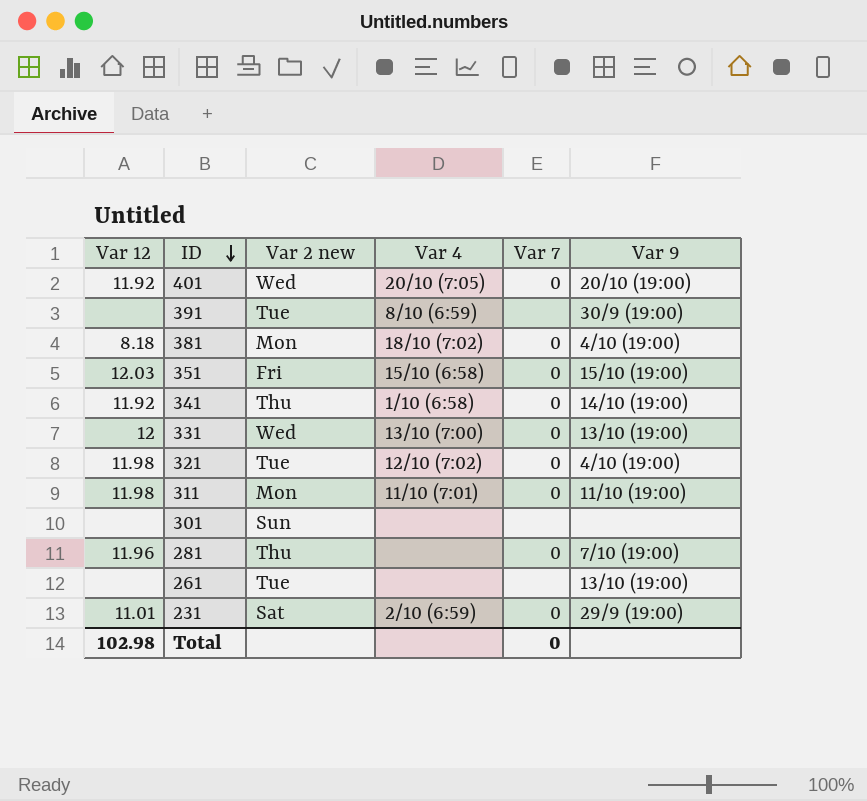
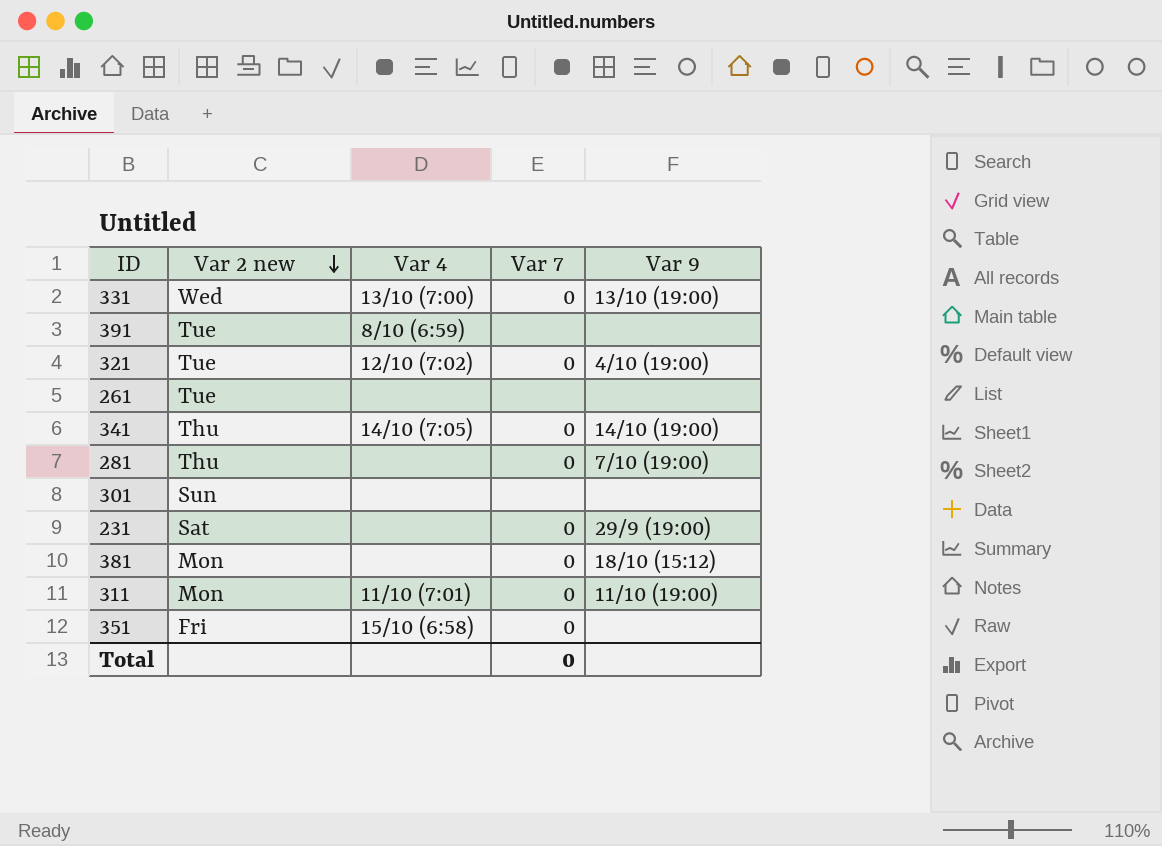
row order: ID descending -> Var 2 new descending
column Var 12 | position: 1 -> none
row 401: 11.92 | Wed | 20/10 (7:05) | 0 | 20/10 (19:00) -> none
391 | Var 9: 30/9 (19:00) -> none
261 | Var 9: 13/10 (19:00) -> none
341 | Var 4: 1/10 (6:58) -> 14/10 (7:05)
231 | Var 4: 2/10 (6:59) -> none
381 | Var 4: 18/10 (7:02) -> none
381 | Var 9: 4/10 (19:00) -> 18/10 (15:12)
351 | Var 9: 15/10 (19:00) -> none

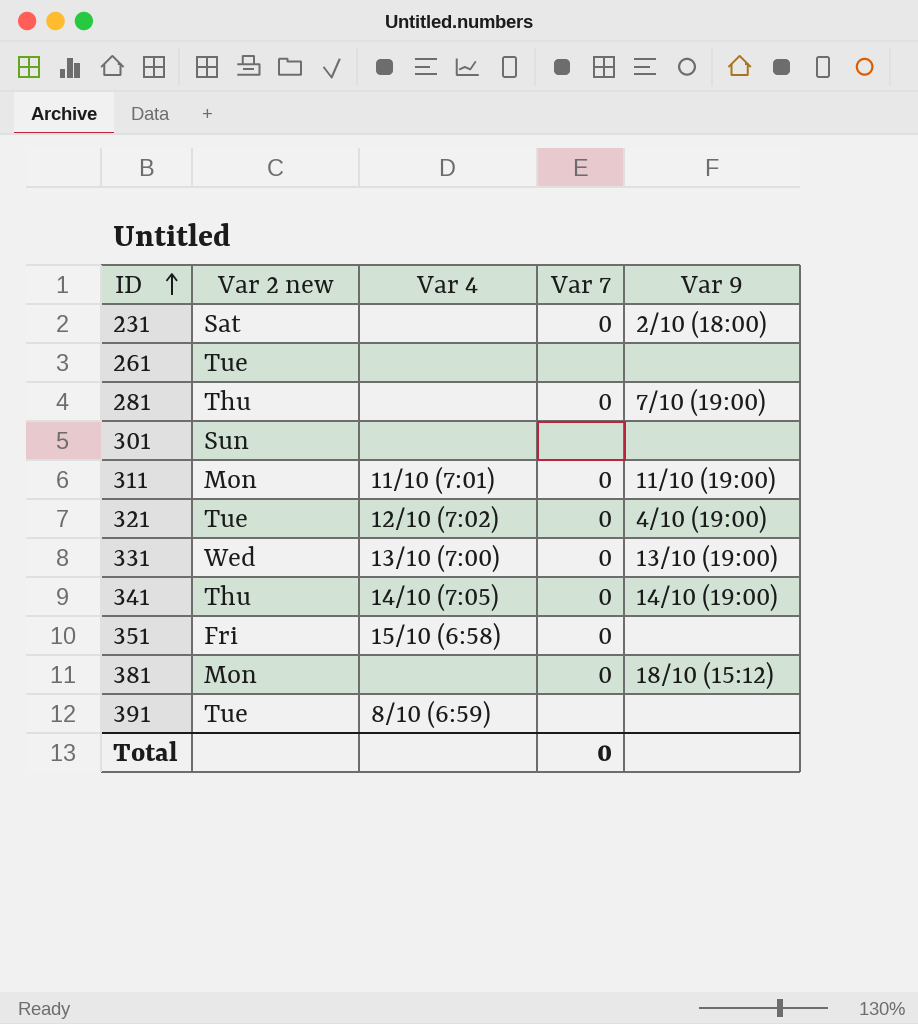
row order: Var 2 new descending -> ID ascending
231 | Var 9: 29/9 (19:00) -> 2/10 (18:00)

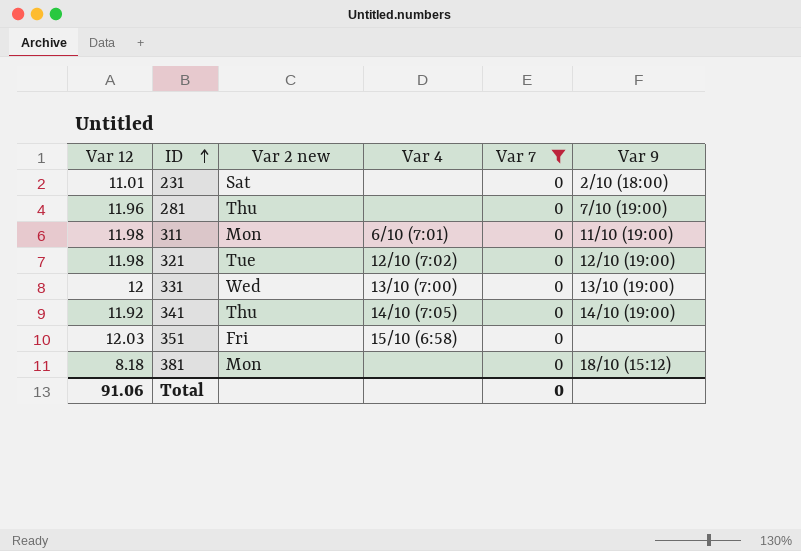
filter: none -> Var 7 = 0
column Var 12 | position: none -> 1
311 | Var 4: 11/10 (7:01) -> 6/10 (7:01)
321 | Var 9: 4/10 (19:00) -> 12/10 (19:00)

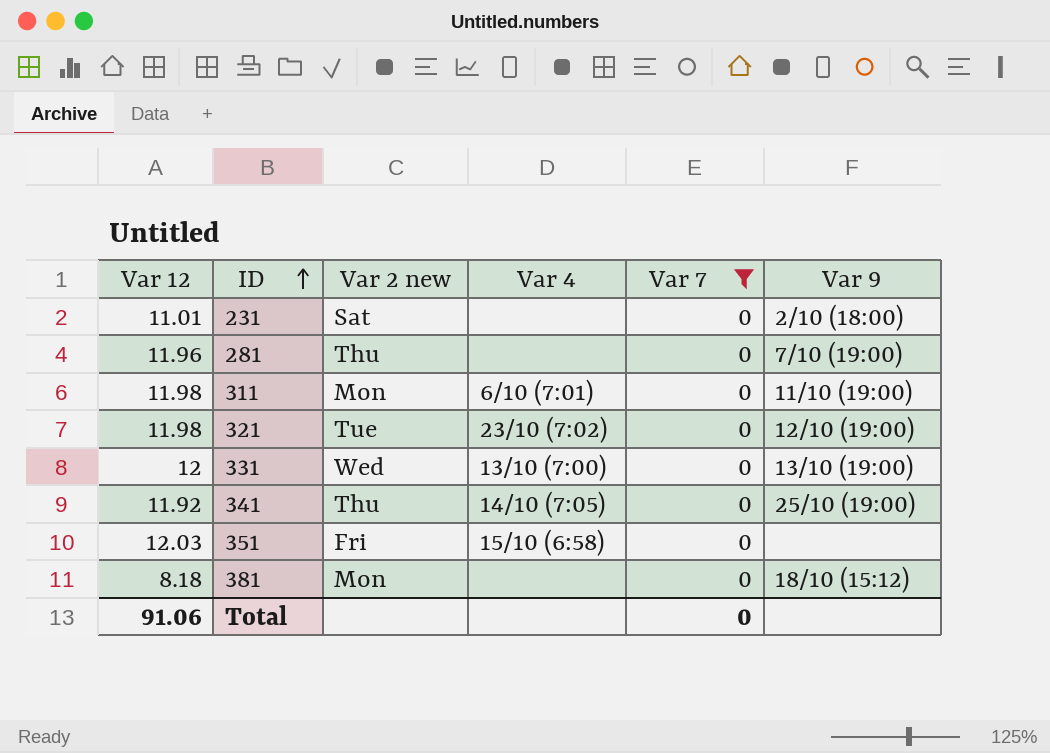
321 | Var 4: 12/10 (7:02) -> 23/10 (7:02)
341 | Var 9: 14/10 (19:00) -> 25/10 (19:00)

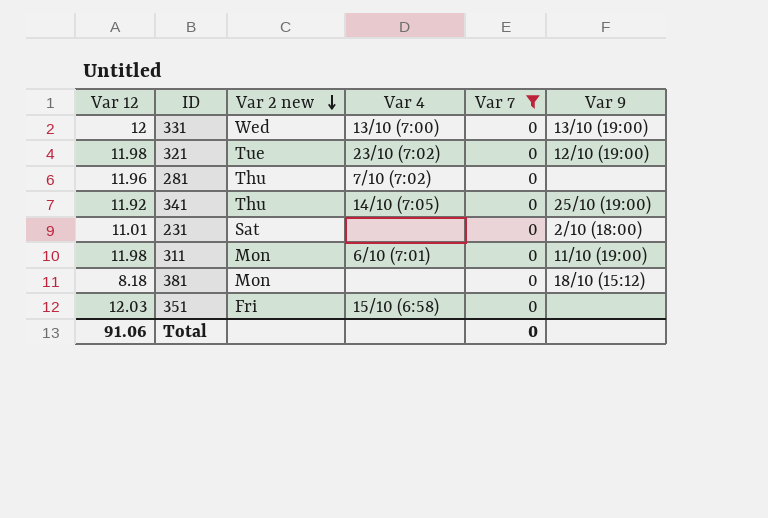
row order: ID ascending -> Var 2 new descending
281 | Var 4: none -> 7/10 (7:02)
281 | Var 9: 7/10 (19:00) -> none

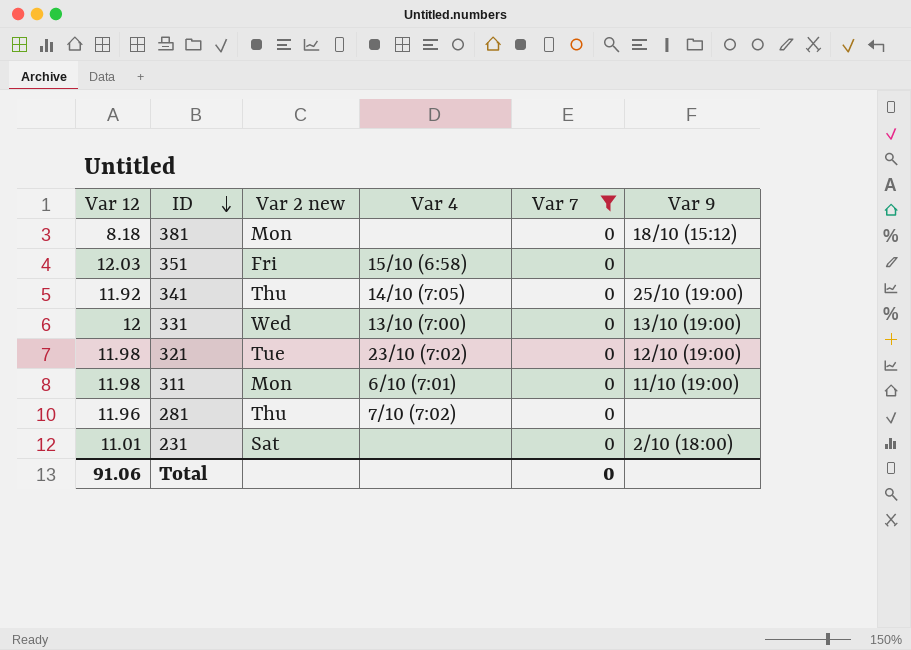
row order: Var 2 new descending -> ID descending

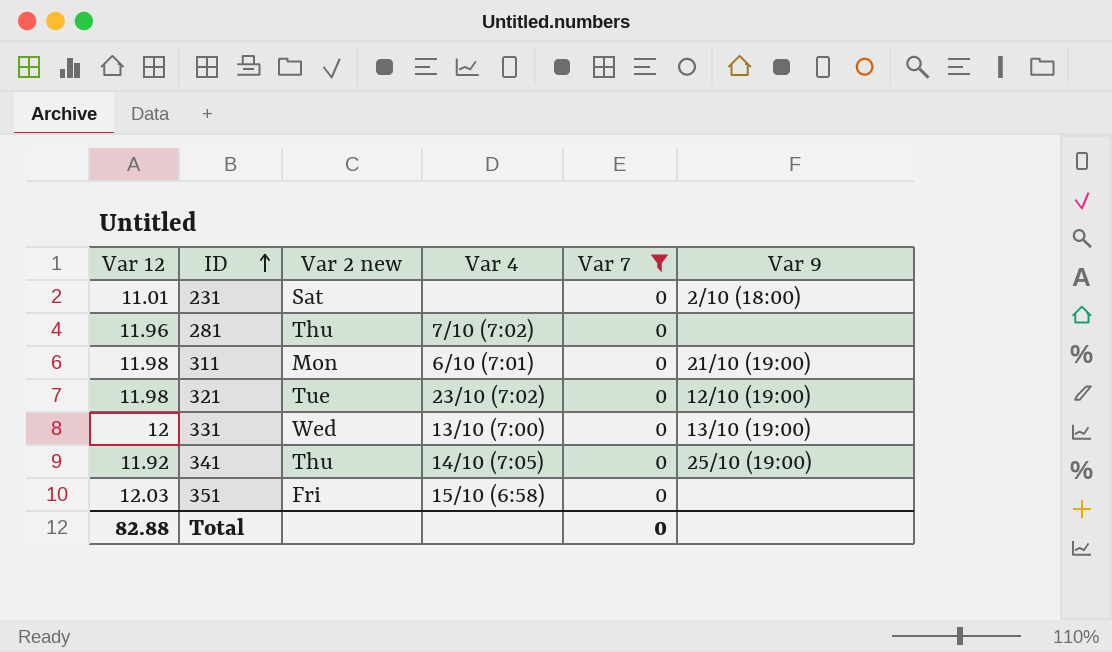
row order: ID descending -> ID ascending
row 381: 8.18 | Mon | none | 0 | 18/10 (15:12) -> none
311 | Var 9: 11/10 (19:00) -> 21/10 (19:00)
Total | Var 12: 91.06 -> 82.88

